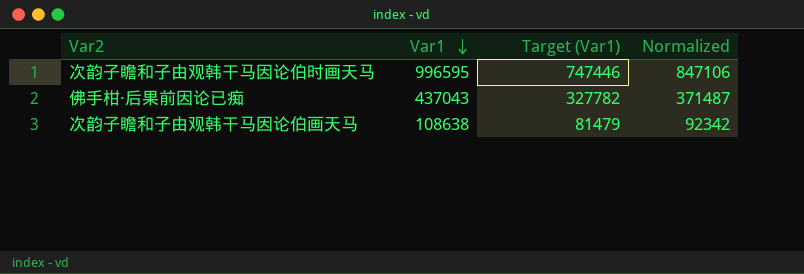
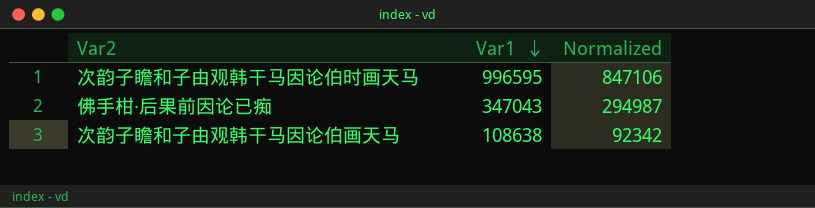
column Target (Var1) | formula: [Var1] * 0.75 -> none
佛手柑·后果前因论已痴 | Var1: 437043 -> 347043
佛手柑·后果前因论已痴 | Normalized: 371487 -> 294987

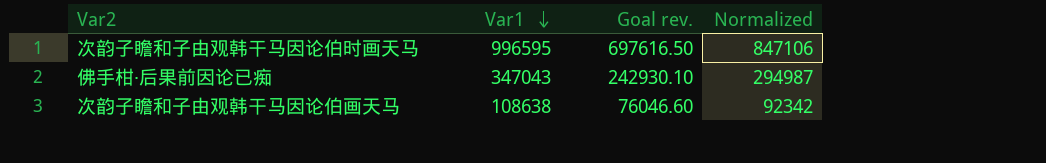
column Goal rev. | formula: none -> [Var1] * 0.7

